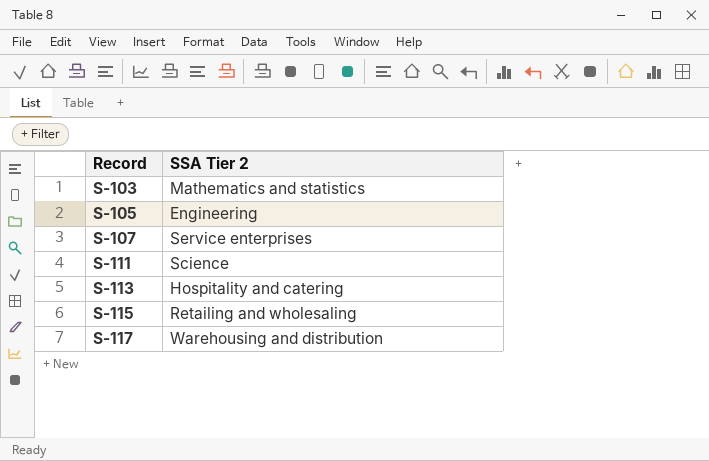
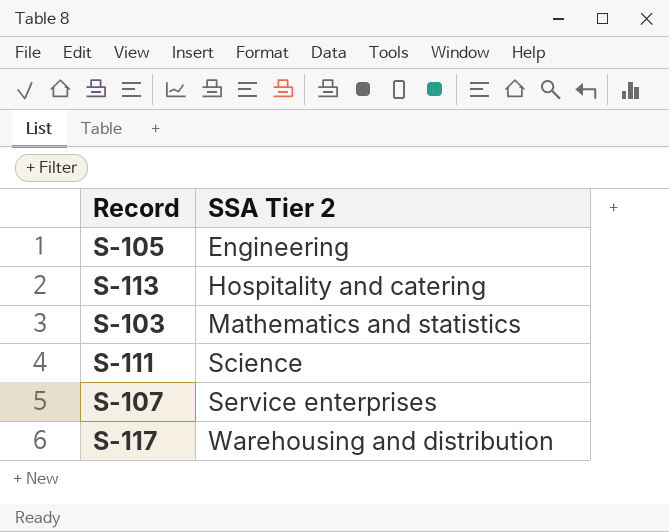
row order: Record ascending -> SSA Tier 2 ascending
row S-115: Retailing and wholesaling -> none

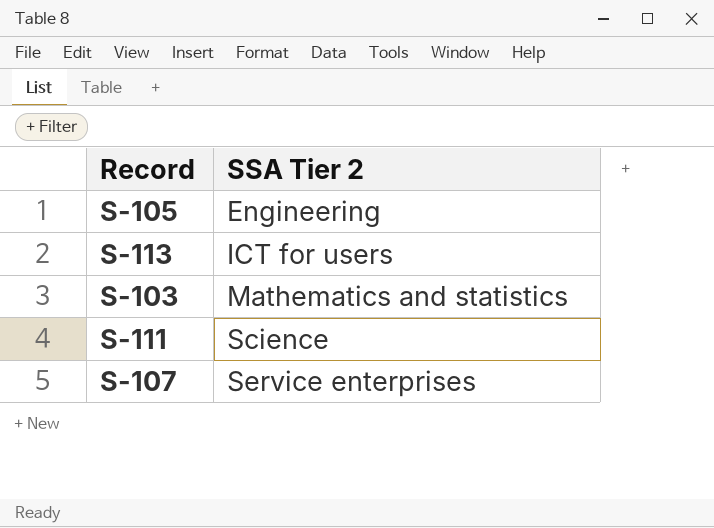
row S-117: Warehousing and distribution -> none
S-113 | SSA Tier 2: Hospitality and catering -> ICT for users

